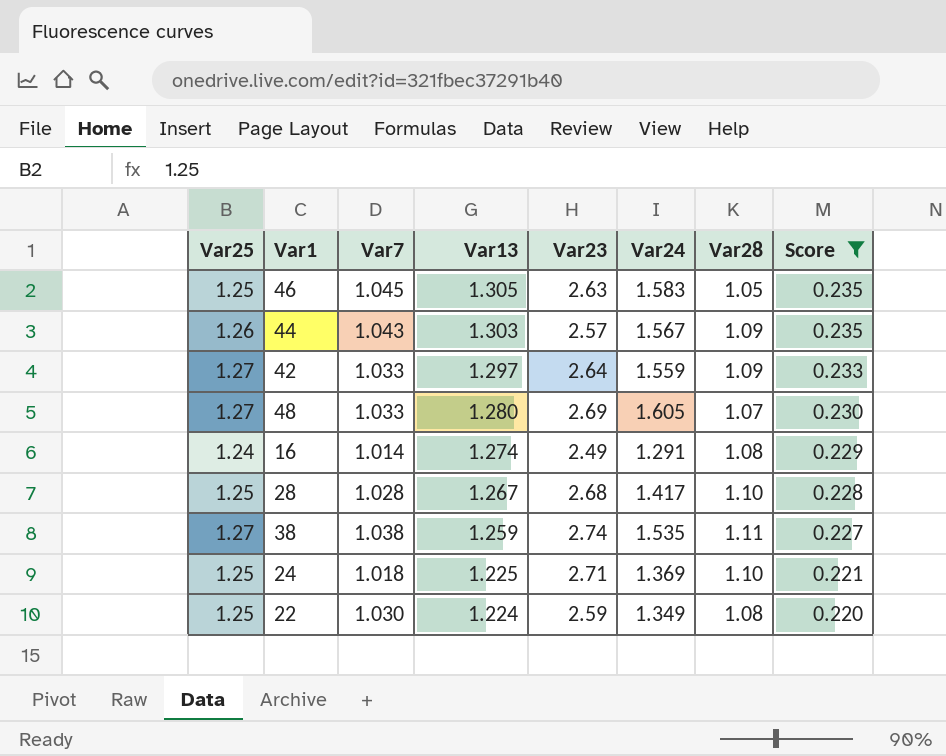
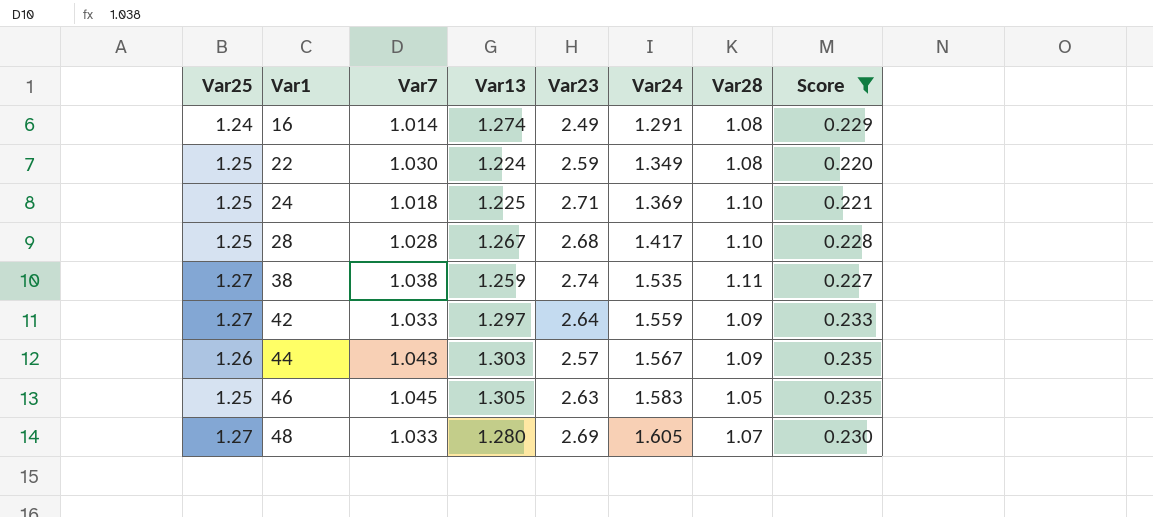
row order: Var13 descending -> Var1 ascending

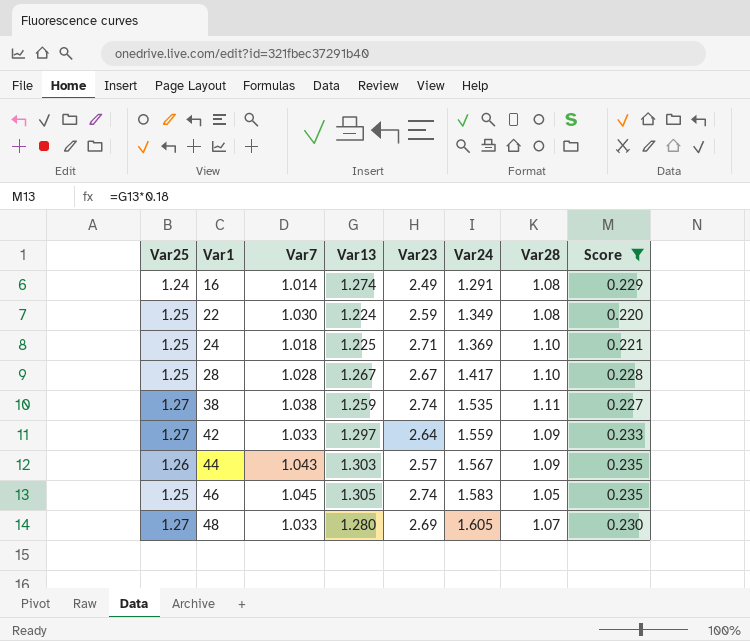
28 | Var23: 2.68 -> 2.67
46 | Var23: 2.63 -> 2.74

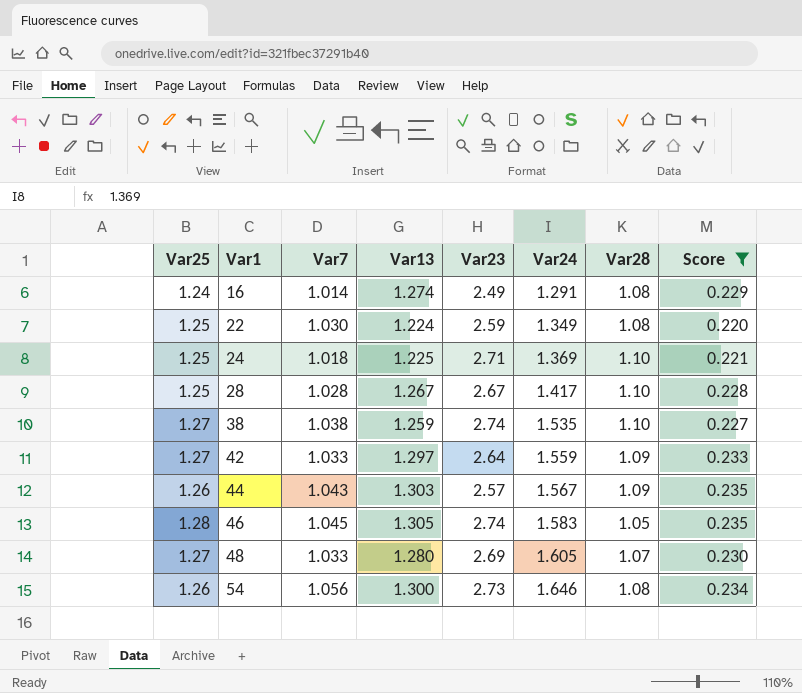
38 | Var28: 1.11 -> 1.10
46 | Var25: 1.25 -> 1.28
row 54: none -> 1.26 | 1.056 | 1.300 | 2.73 | 1.646 | 1.08 | 0.234

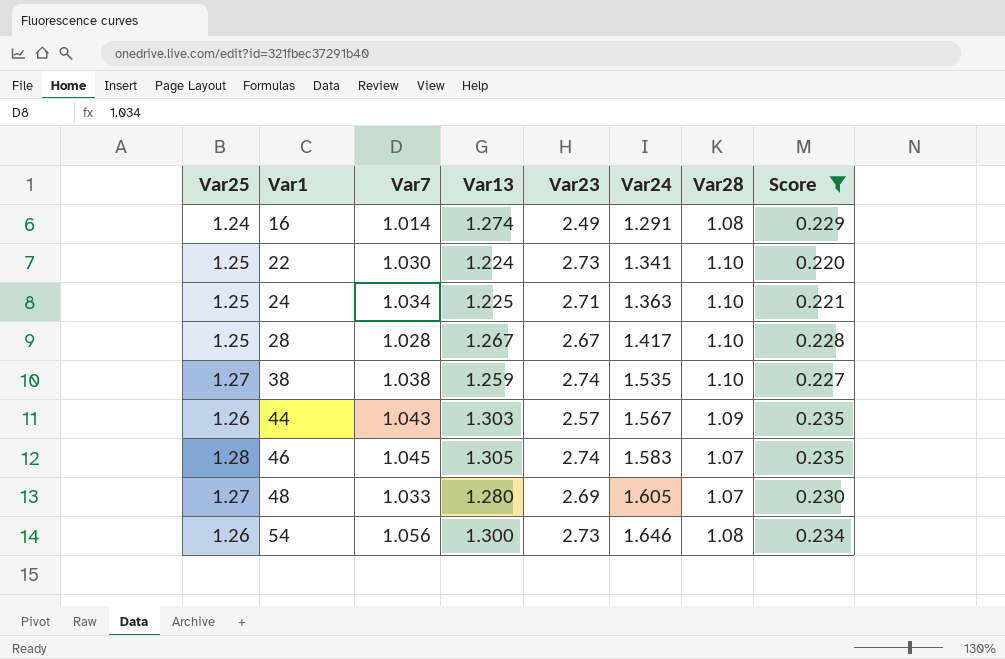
row 42: 1.27 | 1.033 | 1.297 | 2.64 | 1.559 | 1.09 | 0.233 -> none
22 | Var23: 2.59 -> 2.73
22 | Var24: 1.349 -> 1.341
22 | Var28: 1.08 -> 1.10
24 | Var7: 1.018 -> 1.034
24 | Var24: 1.369 -> 1.363
46 | Var28: 1.05 -> 1.07

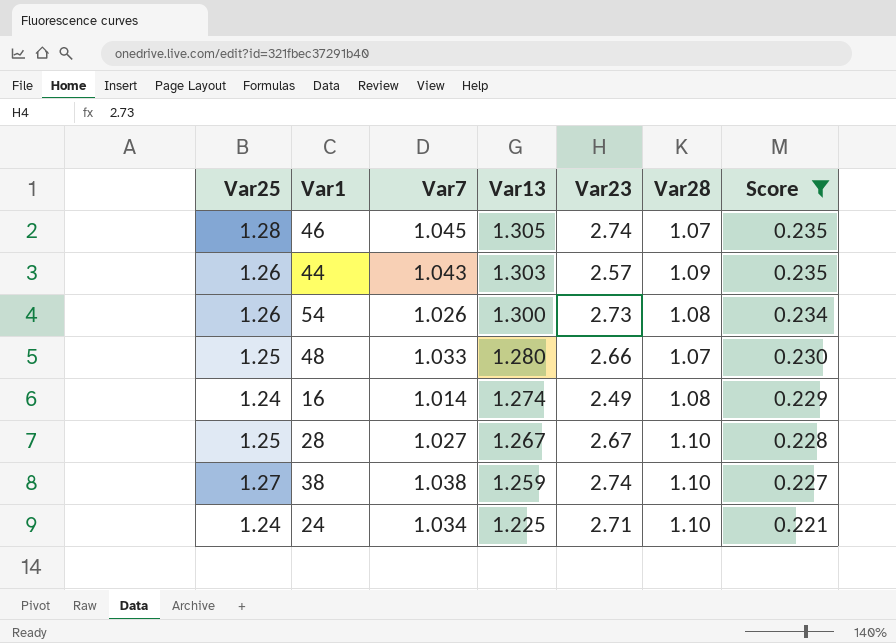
row order: Var1 ascending -> Var13 descending
column Var24 | position: 6 -> none
row 22: 1.25 | 1.030 | 1.224 | 2.73 | 1.341 | 1.10 | 0.220 -> none
54 | Var7: 1.056 -> 1.026
48 | Var25: 1.27 -> 1.25
48 | Var23: 2.69 -> 2.66
28 | Var7: 1.028 -> 1.027
24 | Var25: 1.25 -> 1.24

